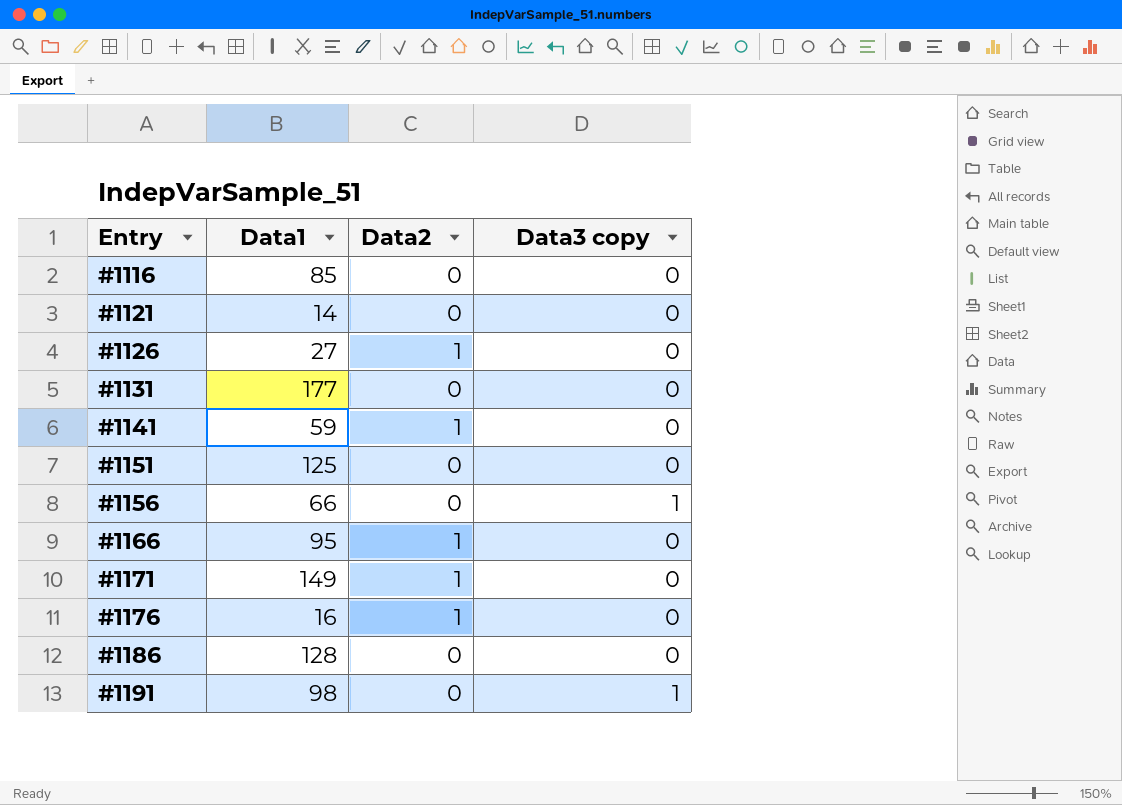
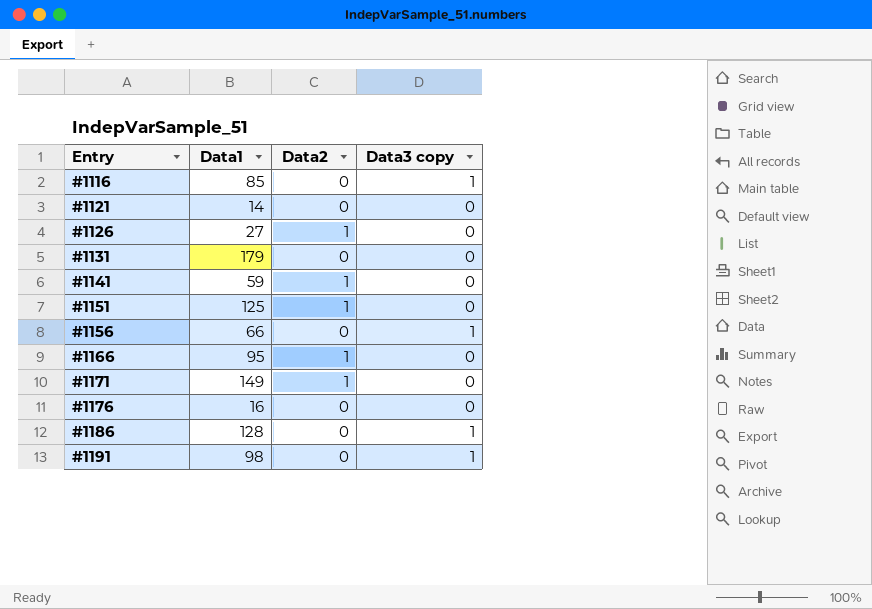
#1116 | Data3 copy: 0 -> 1
#1131 | Data1: 177 -> 179
#1151 | Data2: 0 -> 1
#1176 | Data2: 1 -> 0
#1186 | Data3 copy: 0 -> 1

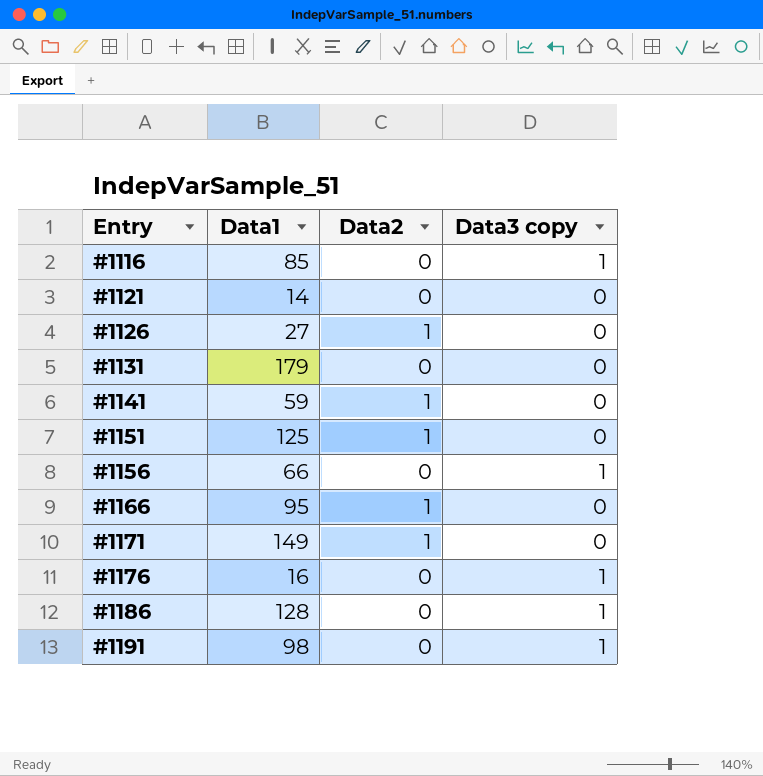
#1176 | Data3 copy: 0 -> 1

